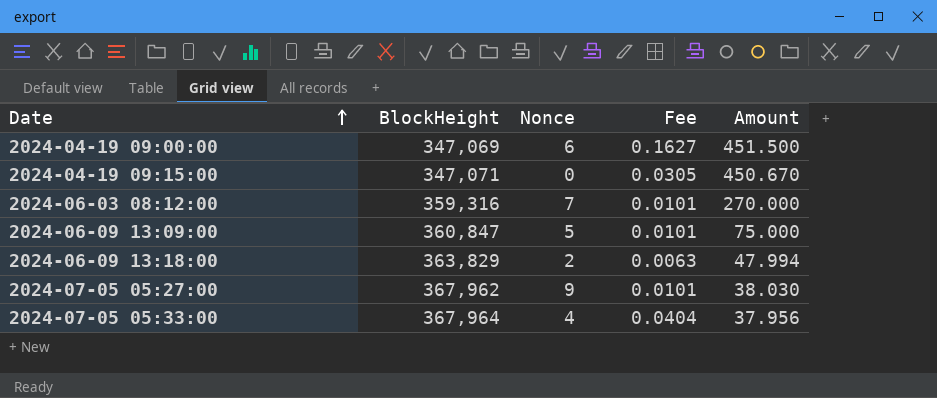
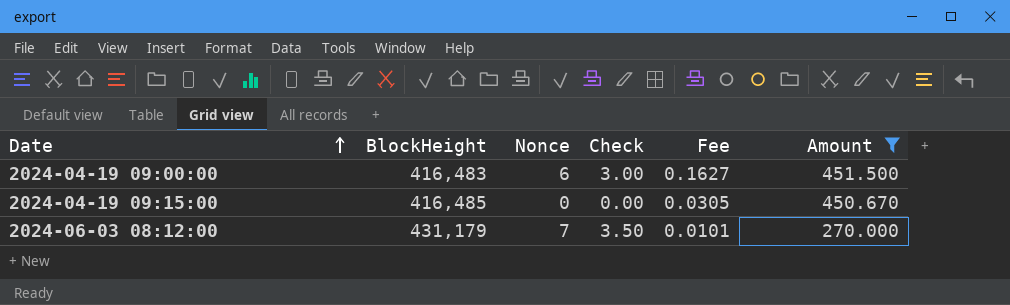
filter: none -> Amount >= 270.000
column Check | formula: none -> [Nonce] * 0.5
2024-04-19 09:00:00 | BlockHeight: 347,069 -> 416,483
2024-04-19 09:15:00 | BlockHeight: 347,071 -> 416,485
2024-06-03 08:12:00 | BlockHeight: 359,316 -> 431,179

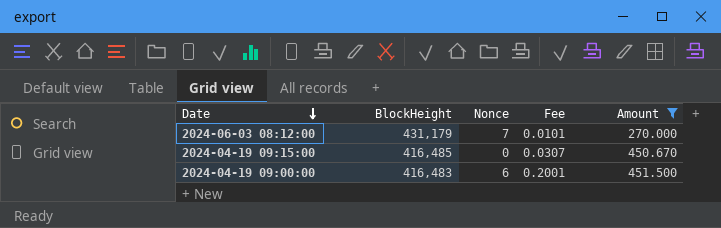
row order: Date ascending -> Date descending
column Check | formula: [Nonce] * 0.5 -> none
2024-04-19 09:15:00 | Fee: 0.0305 -> 0.0307
2024-04-19 09:00:00 | Fee: 0.1627 -> 0.2001

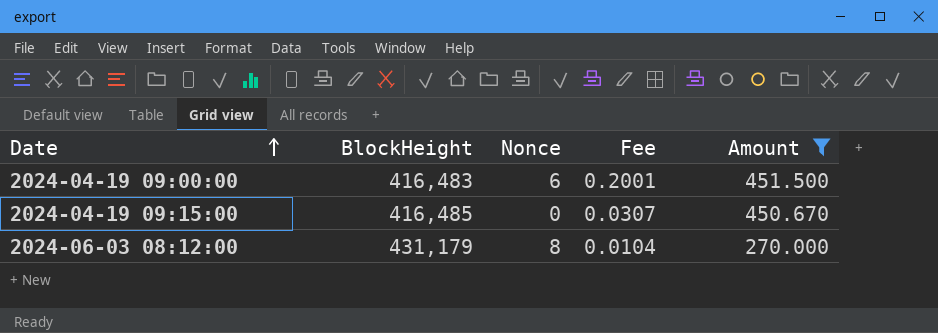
row order: Date descending -> Date ascending
2024-06-03 08:12:00 | Nonce: 7 -> 8
2024-06-03 08:12:00 | Fee: 0.0101 -> 0.0104

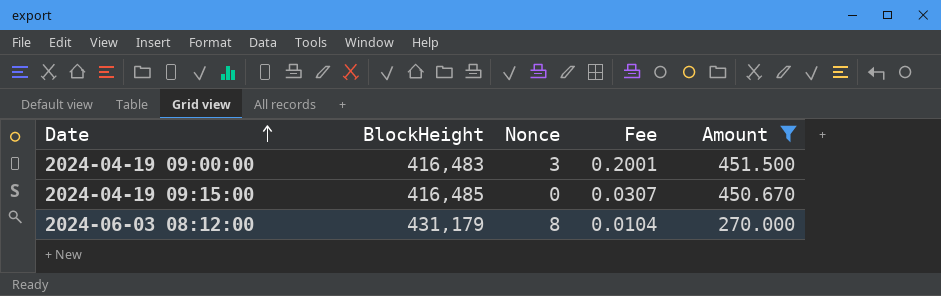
2024-04-19 09:00:00 | Nonce: 6 -> 3

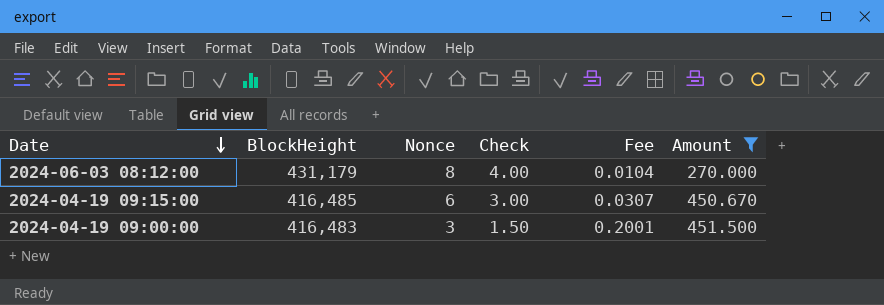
row order: Date ascending -> Date descending
column Check | formula: none -> [Nonce] * 0.5
2024-04-19 09:15:00 | Nonce: 0 -> 6

